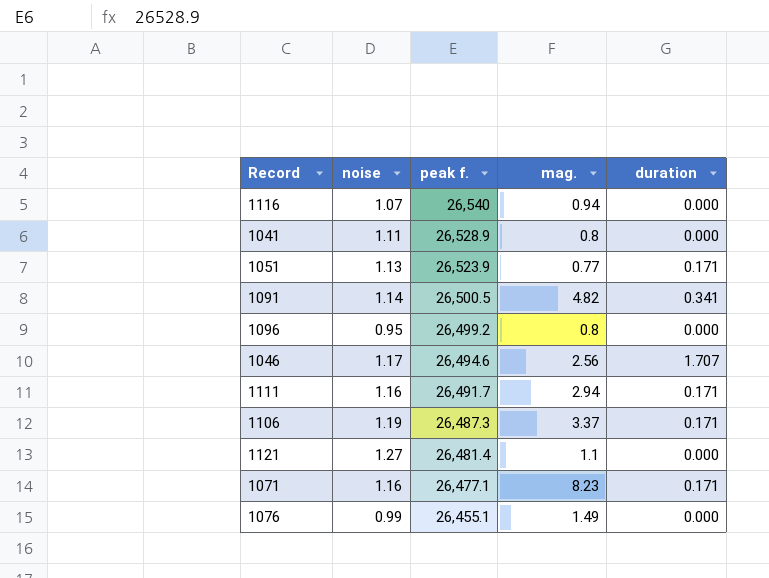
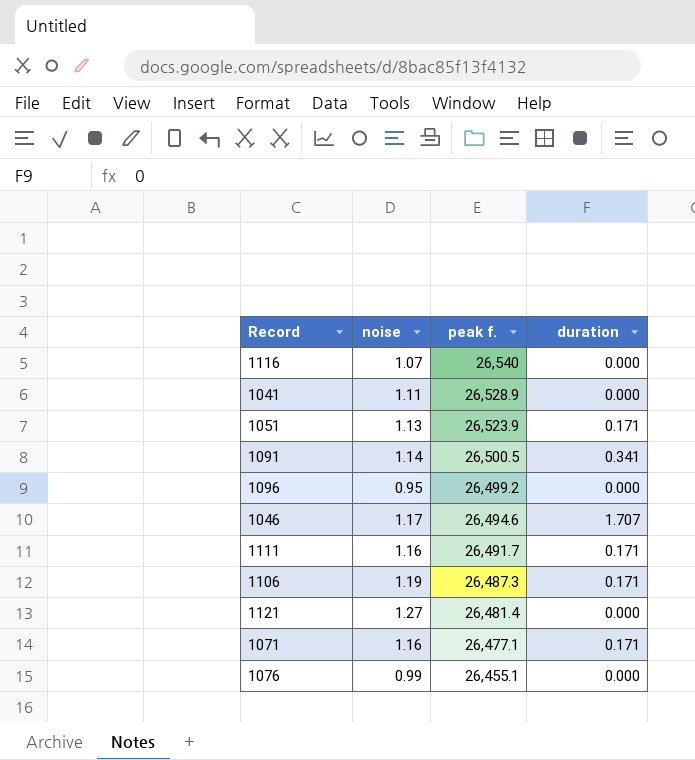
column mag. | position: 4 -> none

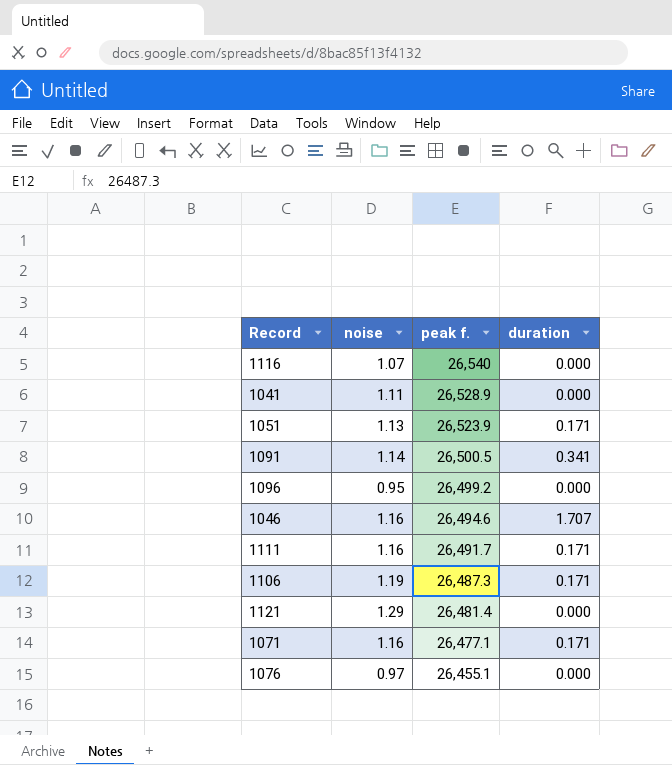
1046 | noise: 1.17 -> 1.16
1121 | noise: 1.27 -> 1.29
1076 | noise: 0.99 -> 0.97

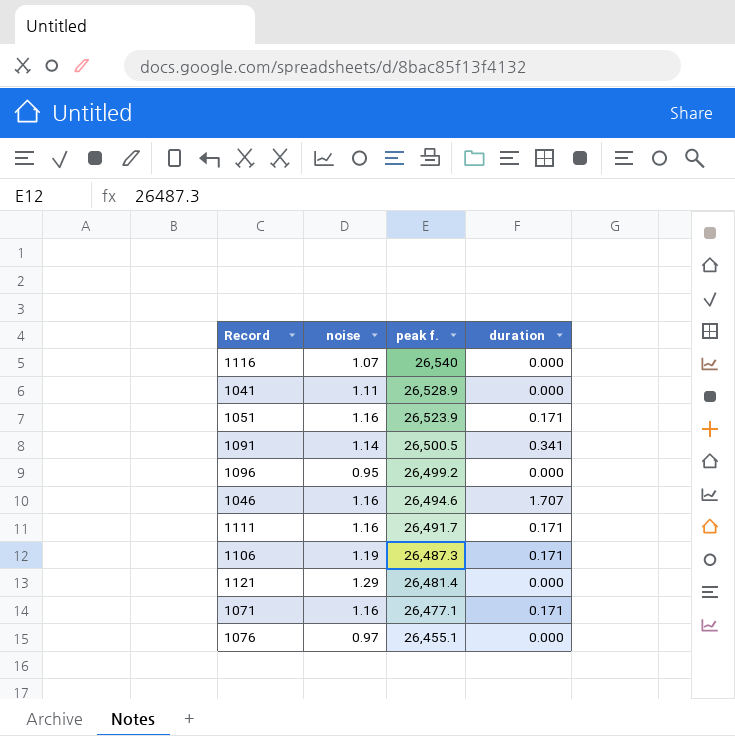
1051 | noise: 1.13 -> 1.16

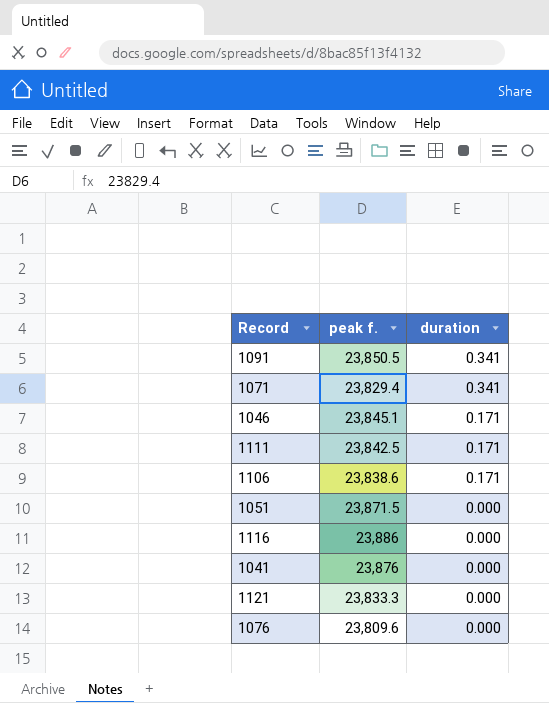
row order: peak f. descending -> duration descending
column noise | position: 2 -> none
row 1096: 0.95 | 26,499.2 | 0.000 -> none
1091 | peak f.: 26,500.5 -> 23,850.5
1071 | peak f.: 26,477.1 -> 23,829.4
1071 | duration: 0.171 -> 0.341
1046 | peak f.: 26,494.6 -> 23,845.1
1046 | duration: 1.707 -> 0.171
1111 | peak f.: 26,491.7 -> 23,842.5
1106 | peak f.: 26,487.3 -> 23,838.6
1051 | peak f.: 26,523.9 -> 23,871.5
1051 | duration: 0.171 -> 0.000
1116 | peak f.: 26,540 -> 23,886
1041 | peak f.: 26,528.9 -> 23,876
1121 | peak f.: 26,481.4 -> 23,833.3
1076 | peak f.: 26,455.1 -> 23,809.6

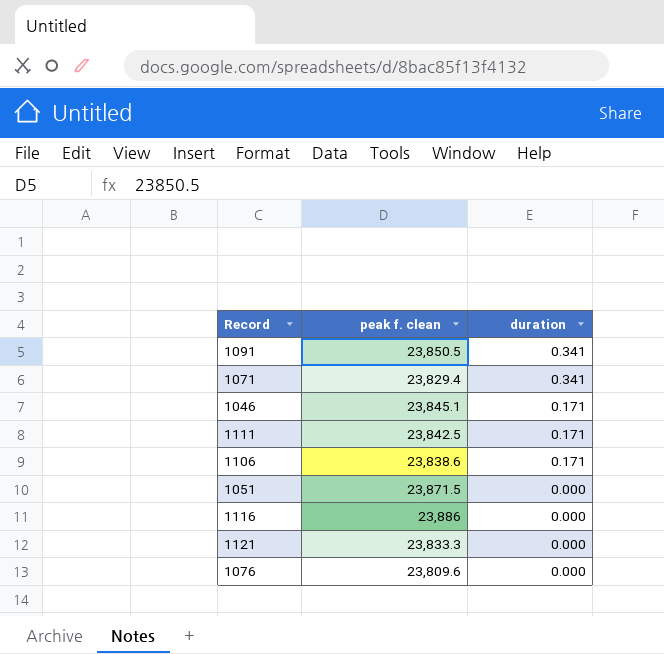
column name: peak f. -> peak f. clean
row 1041: 23,876 | 0.000 -> none

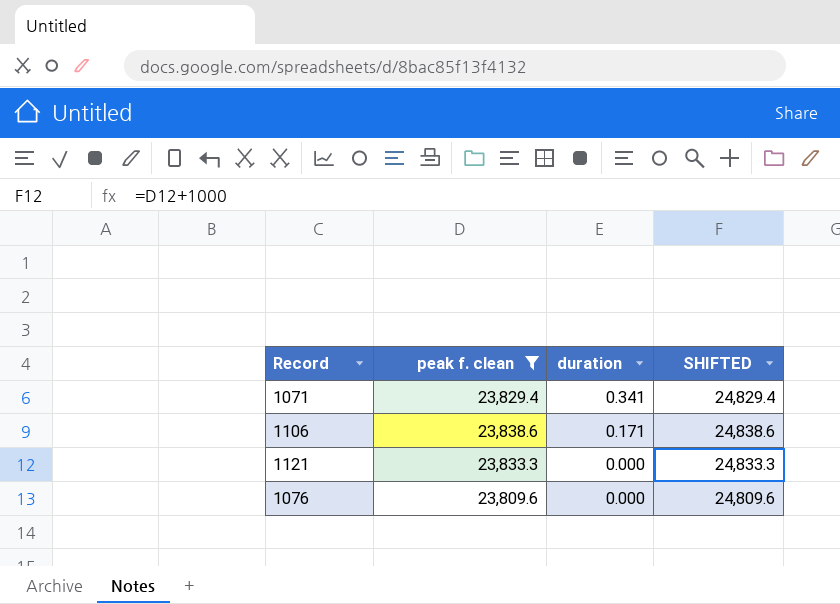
filter: none -> peak f. clean <= 23,838.6
column SHIFTED | formula: none -> [peak f. clean] + 1000

